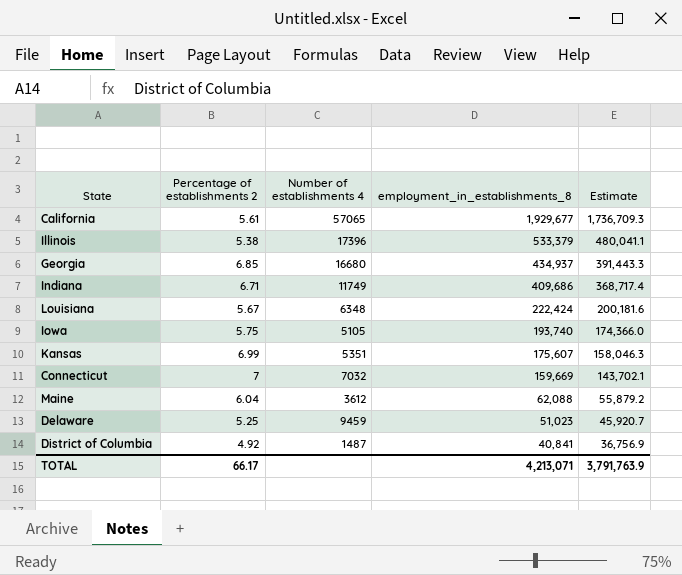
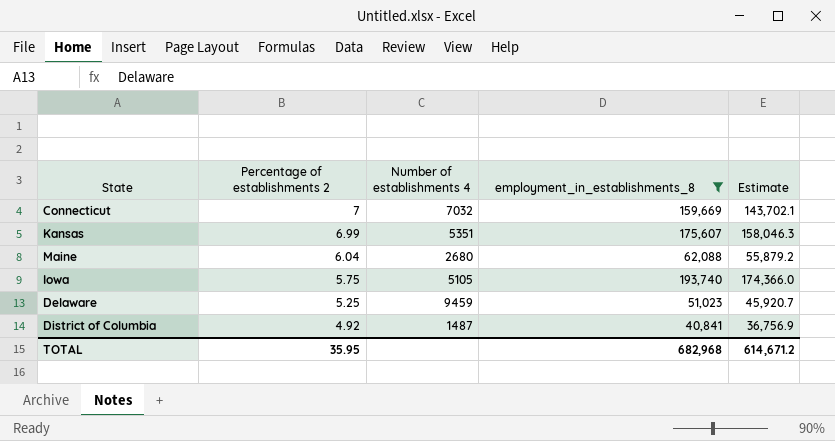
filter: none -> employment_in_establishments_8 <= 193,740
row order: employment_in_establishments_8 descending -> Percentage of establishments 2 descending
Maine | Number of establishments 4: 3612 -> 2680
TOTAL | Percentage of establishments 2: 66.17 -> 35.95
TOTAL | employment_in_establishments_8: 4,213,071 -> 682,968
TOTAL | Estimate: 3,791,763.9 -> 614,671.2

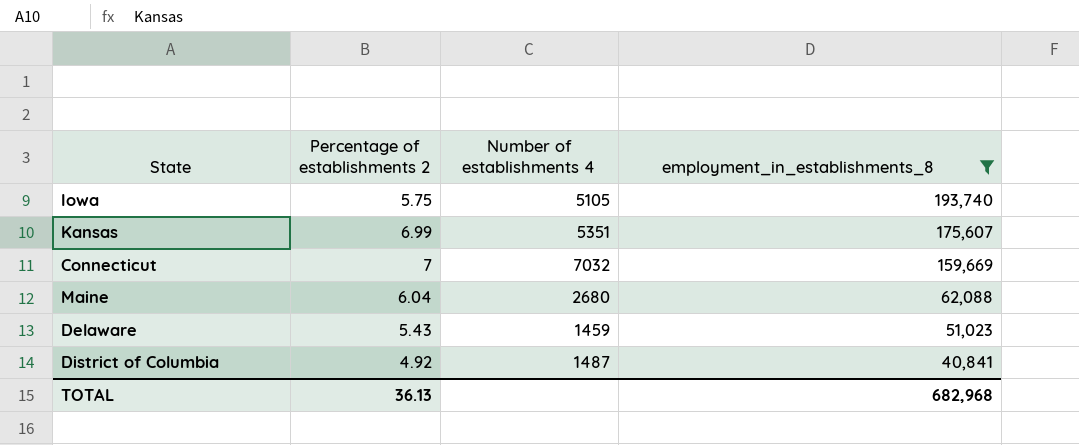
row order: Percentage of establishments 2 descending -> employment_in_establishments_8 descending
column Estimate | formula: [employment_in_establishments_8] * 0.9 -> none
Delaware | Percentage of establishments 2: 5.25 -> 5.43
Delaware | Number of establishments 4: 9459 -> 1459
TOTAL | Percentage of establishments 2: 35.95 -> 36.13

